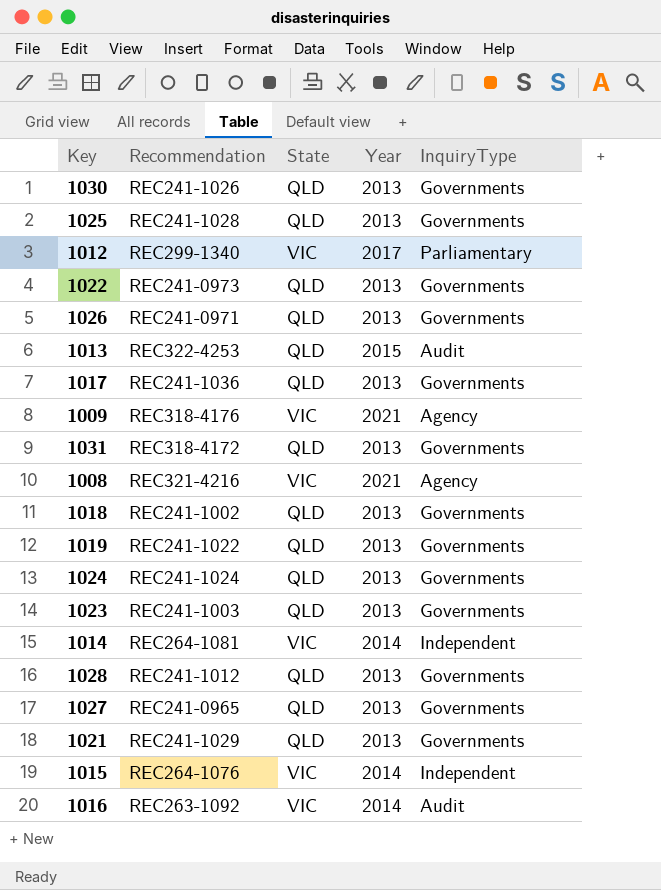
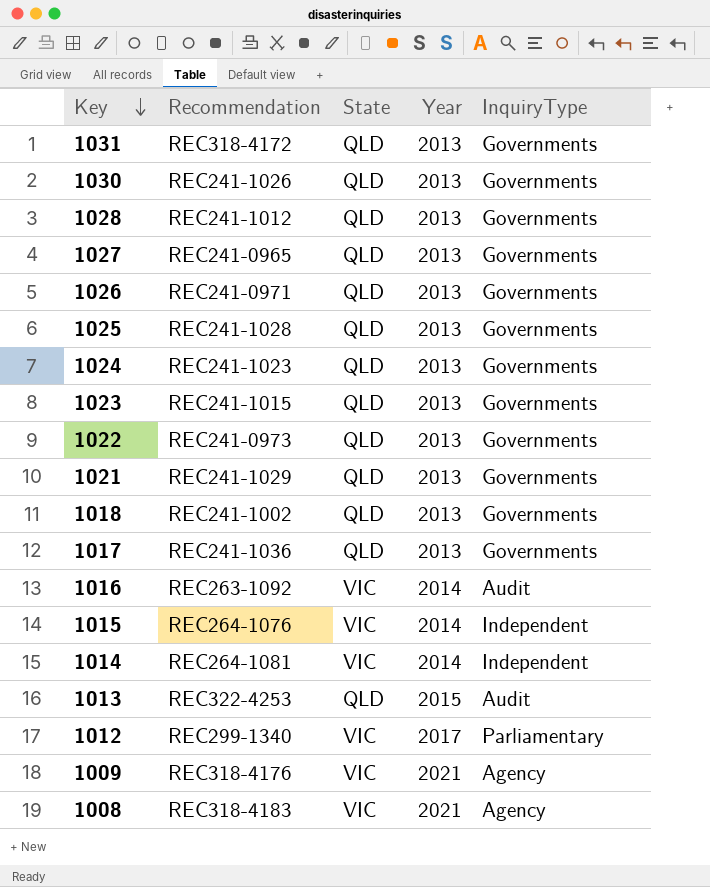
row order: none -> Key descending
row 1019: REC241-1022 | QLD | 2013 | Governments -> none
1024 | Recommendation: REC241-1024 -> REC241-1023
1023 | Recommendation: REC241-1003 -> REC241-1015
1008 | Recommendation: REC321-4216 -> REC318-4183

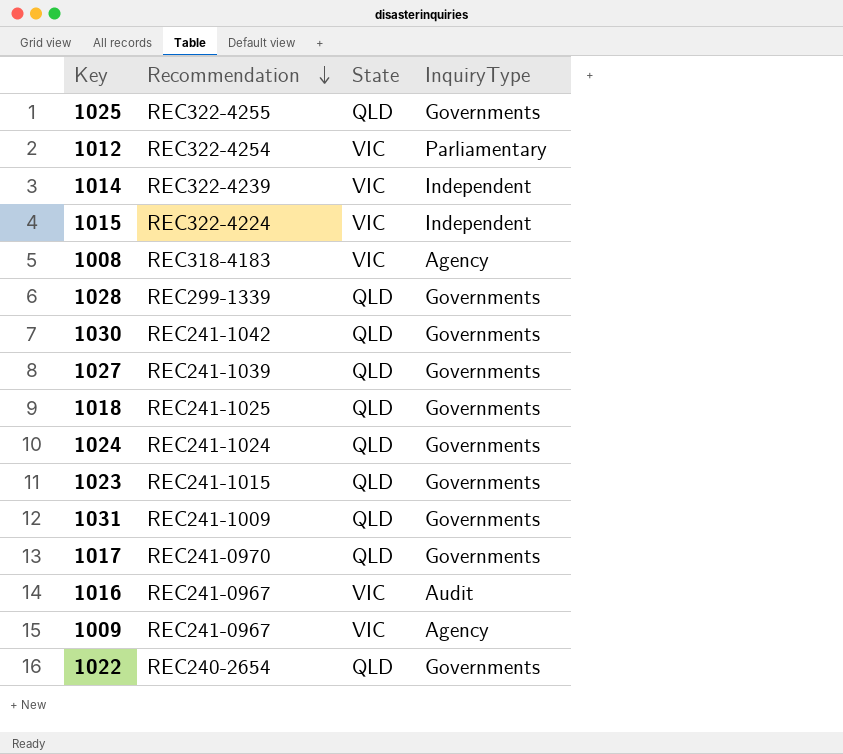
row order: Key descending -> Recommendation descending
column Year | position: 4 -> none
row 1026: REC241-0971 | QLD | 2013 | Governments -> none
row 1021: REC241-1029 | QLD | 2013 | Governments -> none
row 1013: REC322-4253 | QLD | 2015 | Audit -> none
1025 | Recommendation: REC241-1028 -> REC322-4255
1012 | Recommendation: REC299-1340 -> REC322-4254
1014 | Recommendation: REC264-1081 -> REC322-4239
1015 | Recommendation: REC264-1076 -> REC322-4224
1028 | Recommendation: REC241-1012 -> REC299-1339
1030 | Recommendation: REC241-1026 -> REC241-1042
1027 | Recommendation: REC241-0965 -> REC241-1039
1018 | Recommendation: REC241-1002 -> REC241-1025
1024 | Recommendation: REC241-1023 -> REC241-1024
1031 | Recommendation: REC318-4172 -> REC241-1009
1017 | Recommendation: REC241-1036 -> REC241-0970
1016 | Recommendation: REC263-1092 -> REC241-0967
1009 | Recommendation: REC318-4176 -> REC241-0967
1022 | Recommendation: REC241-0973 -> REC240-2654

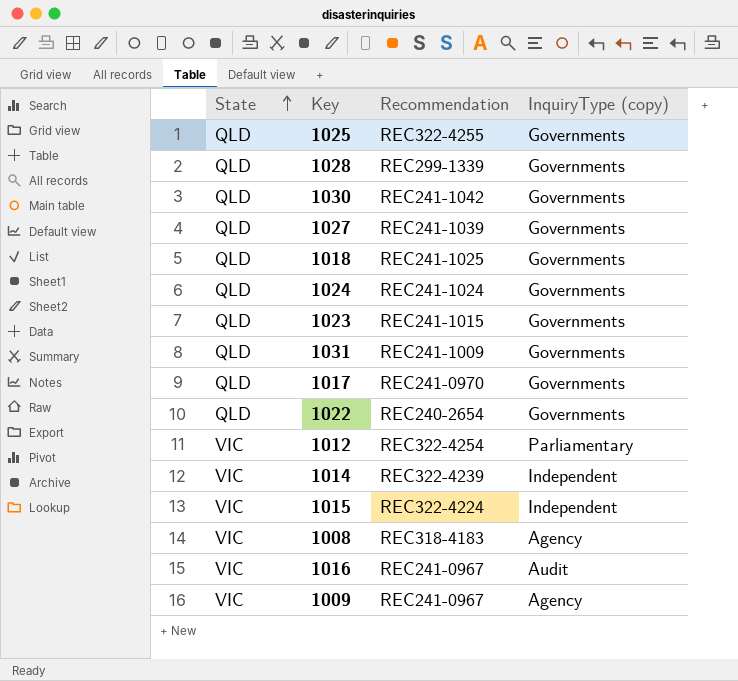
row order: Recommendation descending -> State ascending
column State | position: 3 -> 1
column name: InquiryType -> InquiryType (copy)

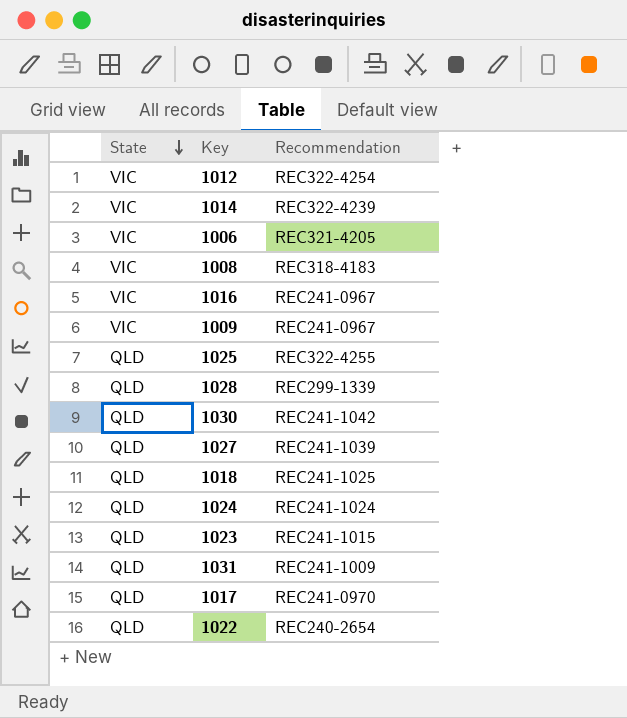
row order: State ascending -> State descending
column InquiryType (copy) | position: 4 -> none
row 1015: VIC | REC322-4224 | Independent -> none
row 1006: none -> VIC | REC321-4205

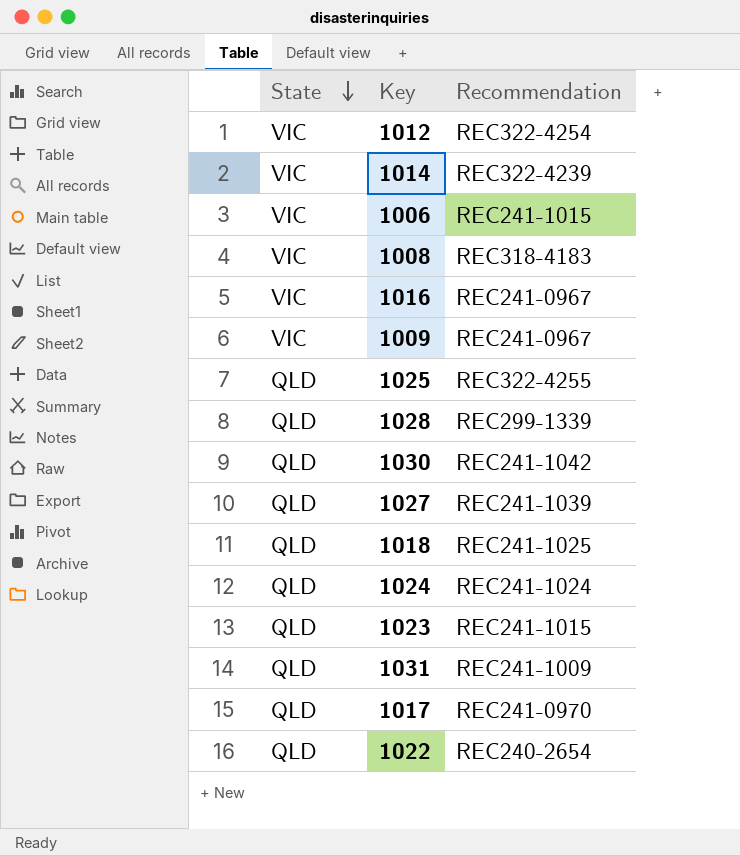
1006 | Recommendation: REC321-4205 -> REC241-1015

